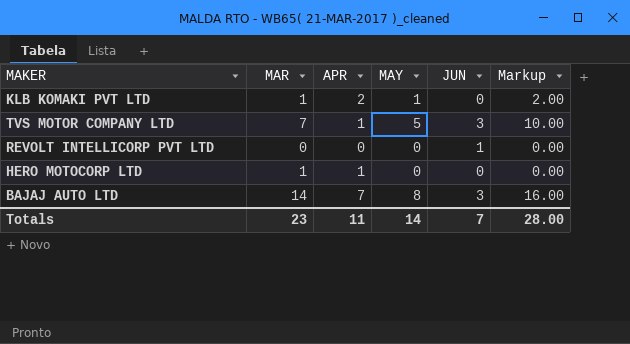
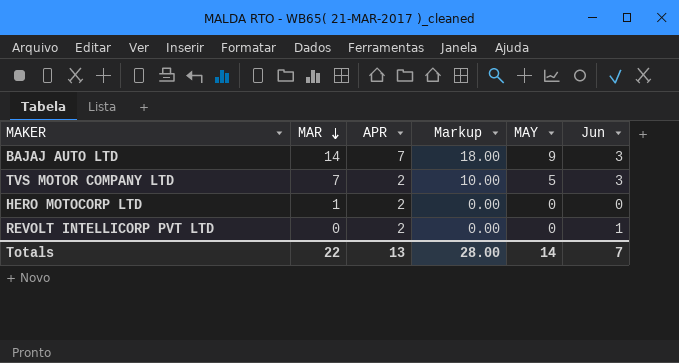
row order: none -> MAR descending
column Markup | position: 6 -> 4
column name: JUN -> Jun
row KLB KOMAKI PVT LTD: 1 | 2 | 1 | 0 | 2.00 -> none
BAJAJ AUTO LTD | Markup: 16.00 -> 18.00
BAJAJ AUTO LTD | MAY: 8 -> 9
TVS MOTOR COMPANY LTD | APR: 1 -> 2
HERO MOTOCORP LTD | APR: 1 -> 2
REVOLT INTELLICORP PVT LTD | APR: 0 -> 2
Totals | MAR: 23 -> 22
Totals | APR: 11 -> 13

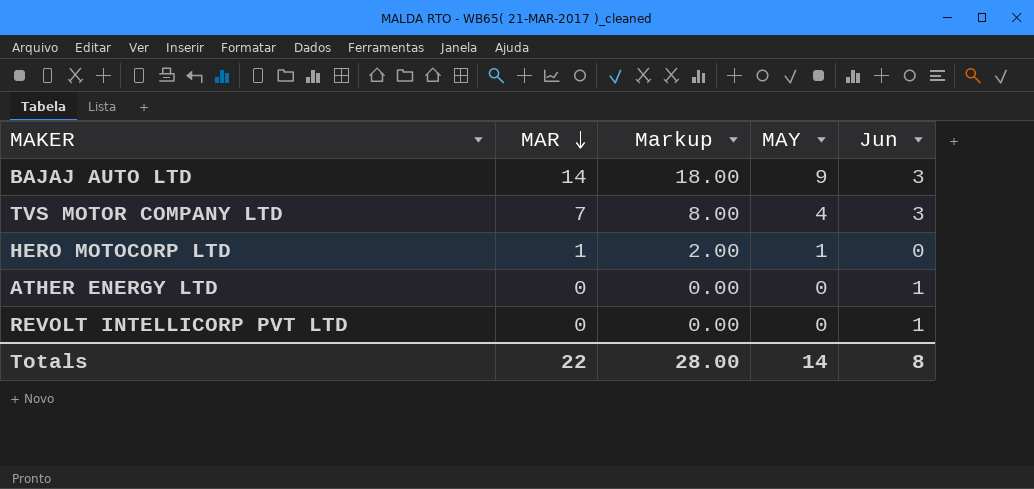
column APR | position: 3 -> none
TVS MOTOR COMPANY LTD | Markup: 10.00 -> 8.00
TVS MOTOR COMPANY LTD | MAY: 5 -> 4
HERO MOTOCORP LTD | Markup: 0.00 -> 2.00
HERO MOTOCORP LTD | MAY: 0 -> 1
row ATHER ENERGY LTD: none -> 0 | 0.00 | 0 | 1
Totals | Jun: 7 -> 8

